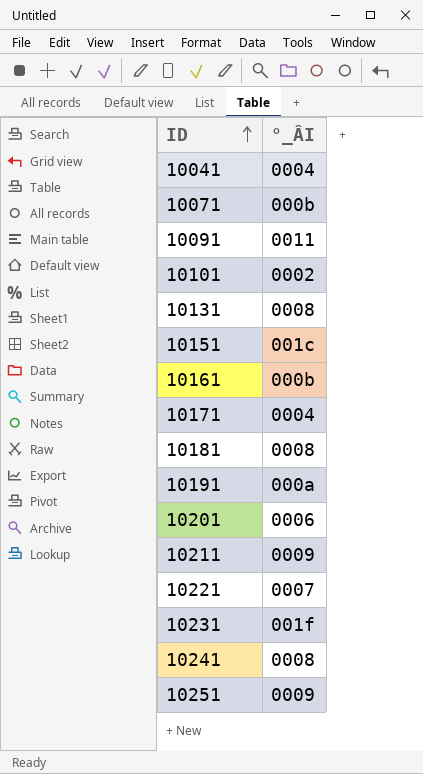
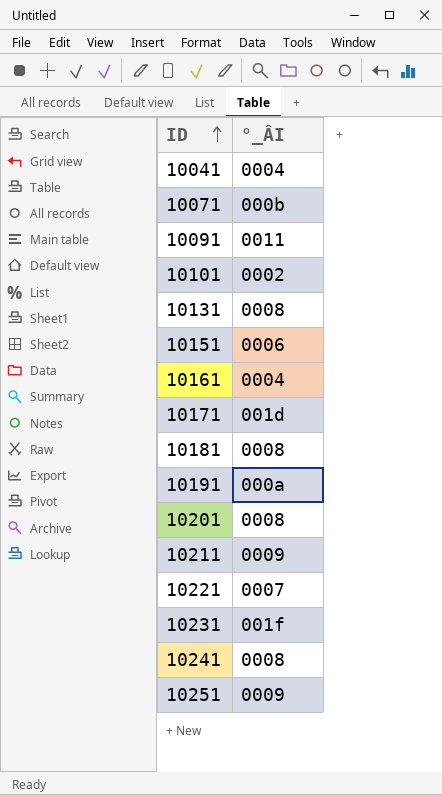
10151 | °_ÂI: 001c -> 0006
10161 | °_ÂI: 000b -> 0004
10171 | °_ÂI: 0004 -> 001d
10201 | °_ÂI: 0006 -> 0008

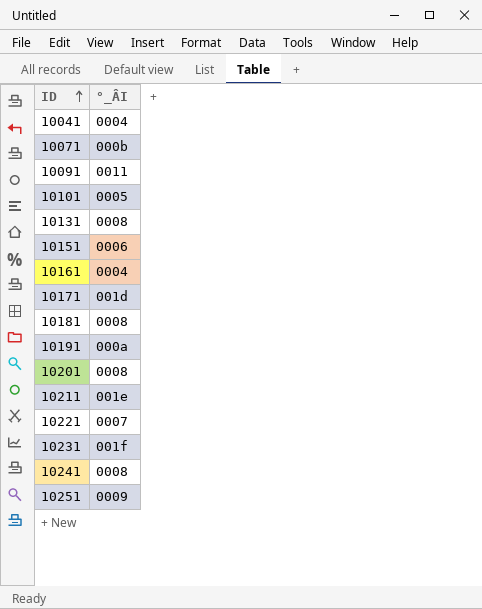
10101 | °_ÂI: 0002 -> 0005
10211 | °_ÂI: 0009 -> 001e

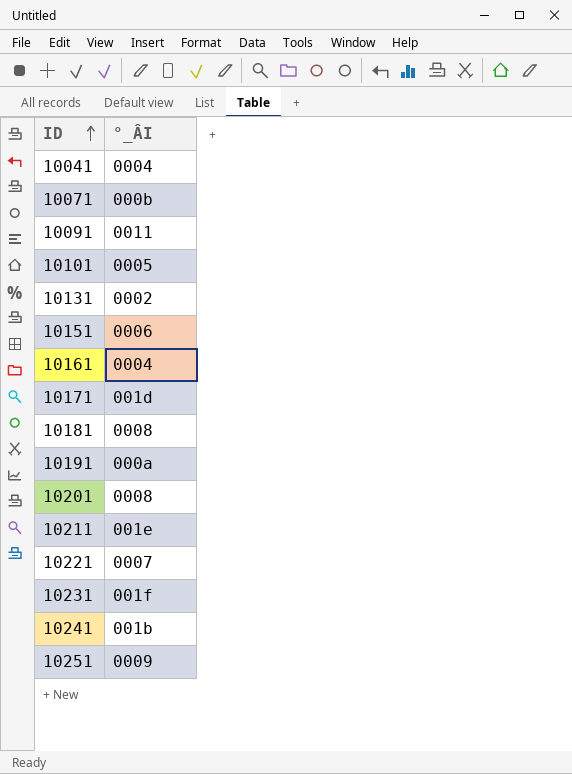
10131 | °_ÂI: 0008 -> 0002
10241 | °_ÂI: 0008 -> 001b

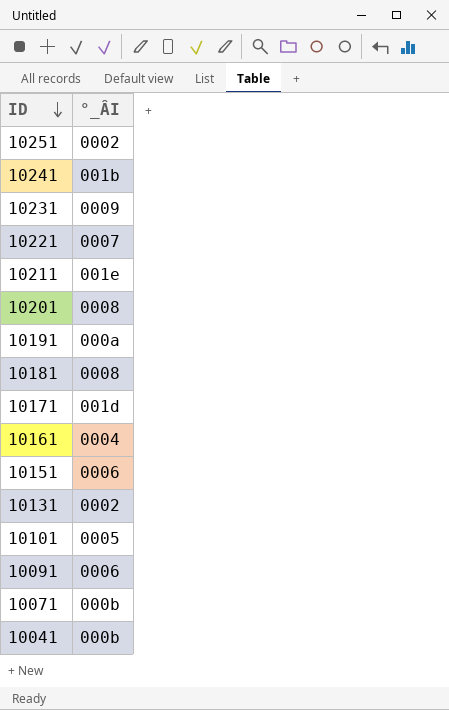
row order: ID ascending -> ID descending
10251 | °_ÂI: 0009 -> 0002
10231 | °_ÂI: 001f -> 0009
10091 | °_ÂI: 0011 -> 0006
10041 | °_ÂI: 0004 -> 000b

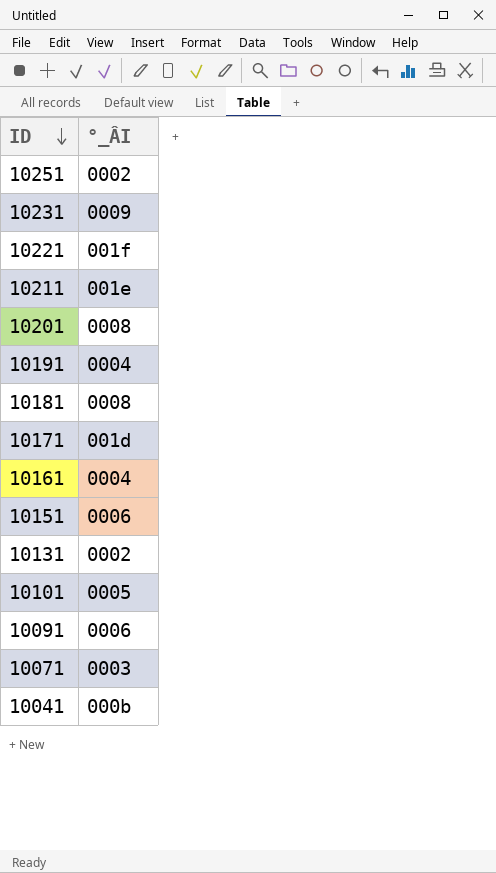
row 10241: 001b -> none
10221 | °_ÂI: 0007 -> 001f
10191 | °_ÂI: 000a -> 0004
10071 | °_ÂI: 000b -> 0003

